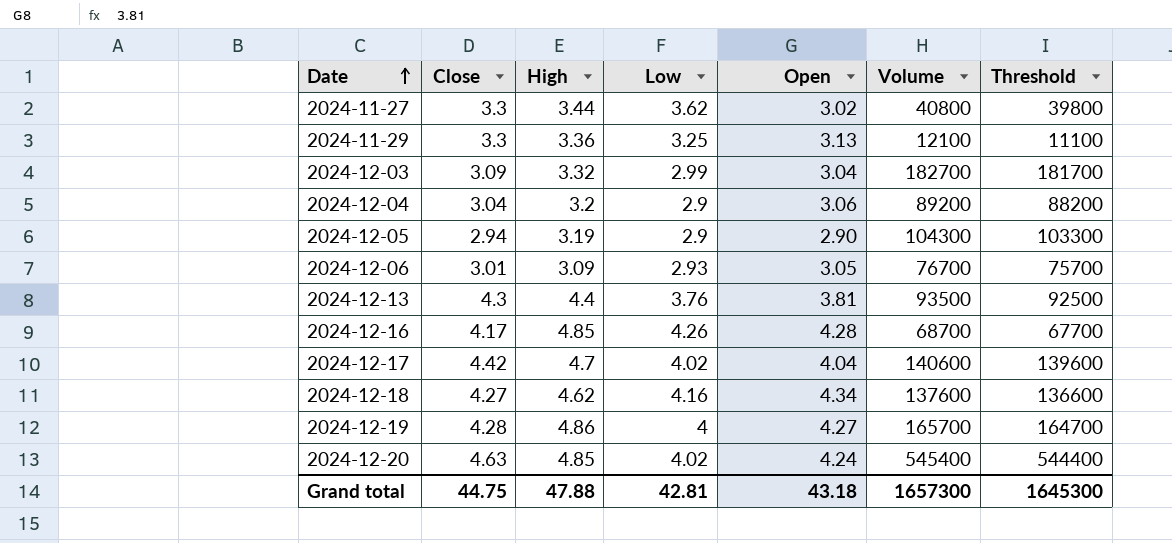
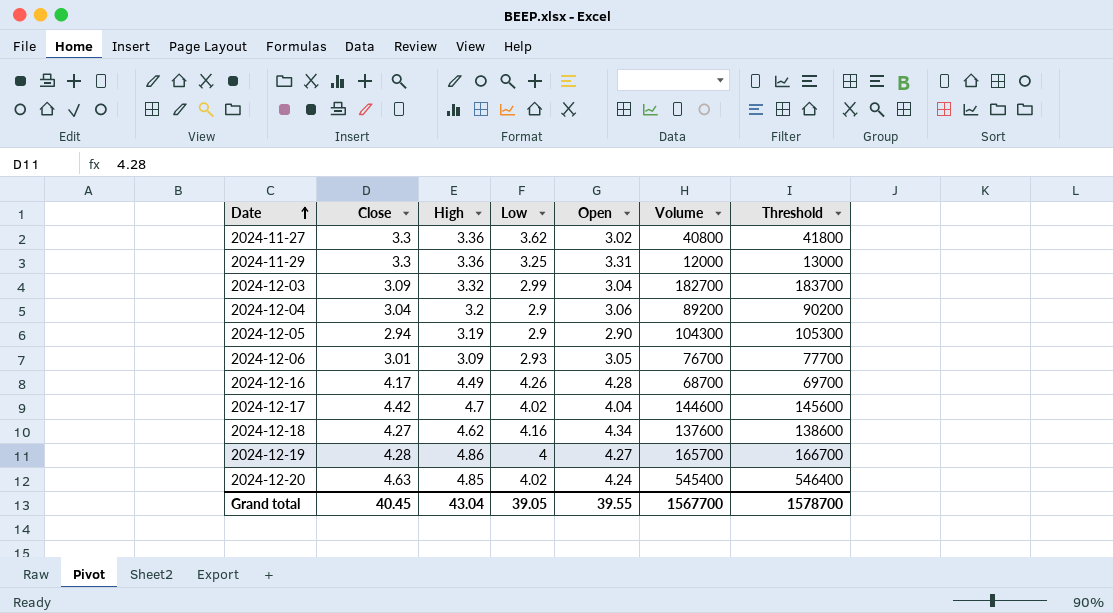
column Threshold | formula: [Volume] - 1000 -> [Volume] + 1000
row 2024-12-13: 4.3 | 4.4 | 3.76 | 3.81 | 93500 | 92500 -> none
2024-11-27 | High: 3.44 -> 3.36
2024-11-29 | Open: 3.13 -> 3.31
2024-11-29 | Volume: 12100 -> 12000
2024-12-16 | High: 4.85 -> 4.49
2024-12-17 | Volume: 140600 -> 144600
Grand total | Close: 44.75 -> 40.45
Grand total | High: 47.88 -> 43.04
Grand total | Low: 42.81 -> 39.05
Grand total | Open: 43.18 -> 39.55
Grand total | Volume: 1657300 -> 1567700
Grand total | Threshold: 1645300 -> 1578700

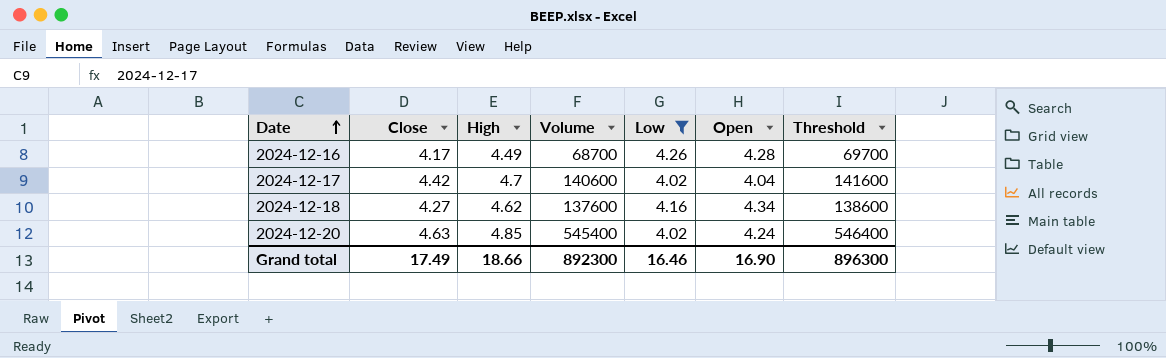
filter: none -> Low >= 4.02
column Volume | position: 6 -> 4
2024-12-17 | Volume: 144600 -> 140600
2024-12-17 | Threshold: 145600 -> 141600
Grand total | Close: 40.45 -> 17.49
Grand total | High: 43.04 -> 18.66
Grand total | Volume: 1567700 -> 892300
Grand total | Low: 39.05 -> 16.46
Grand total | Open: 39.55 -> 16.90
Grand total | Threshold: 1578700 -> 896300

